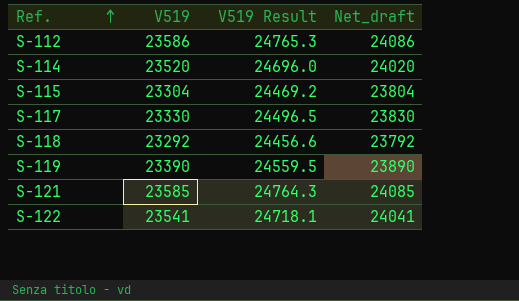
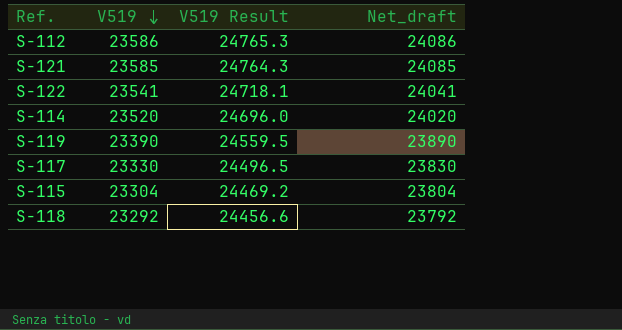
row order: Ref. ascending -> V519 descending

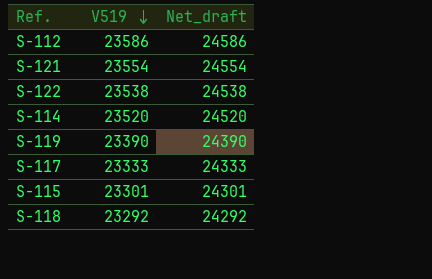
column V519 Result | formula: [V519] * 1.05 -> none
column Net_draft | formula: [V519] + 500 -> [V519] + 1000
S-121 | V519: 23585 -> 23554
S-122 | V519: 23541 -> 23538
S-117 | V519: 23330 -> 23333
S-115 | V519: 23304 -> 23301

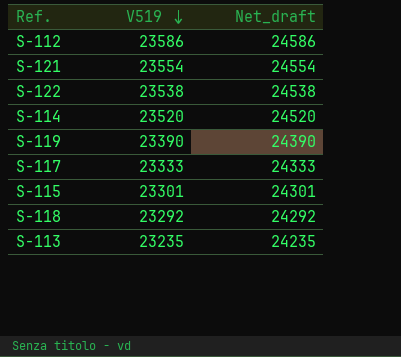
row S-113: none -> 23235 | 24235

